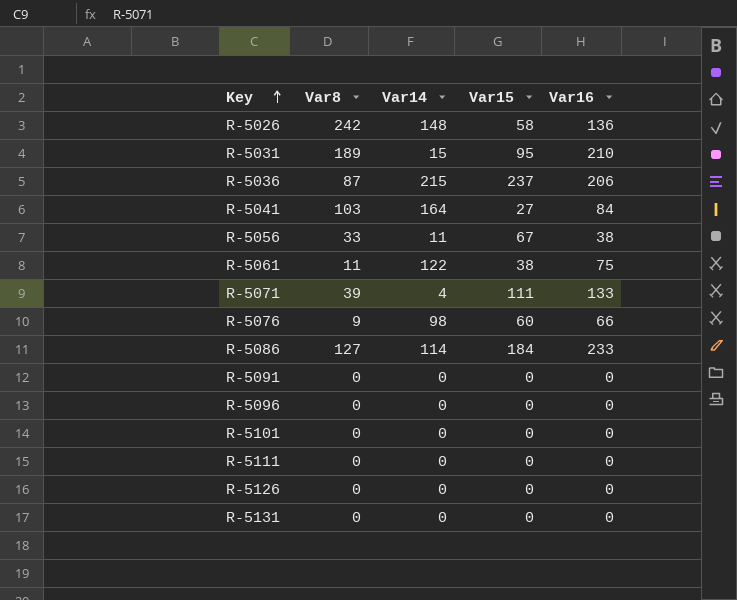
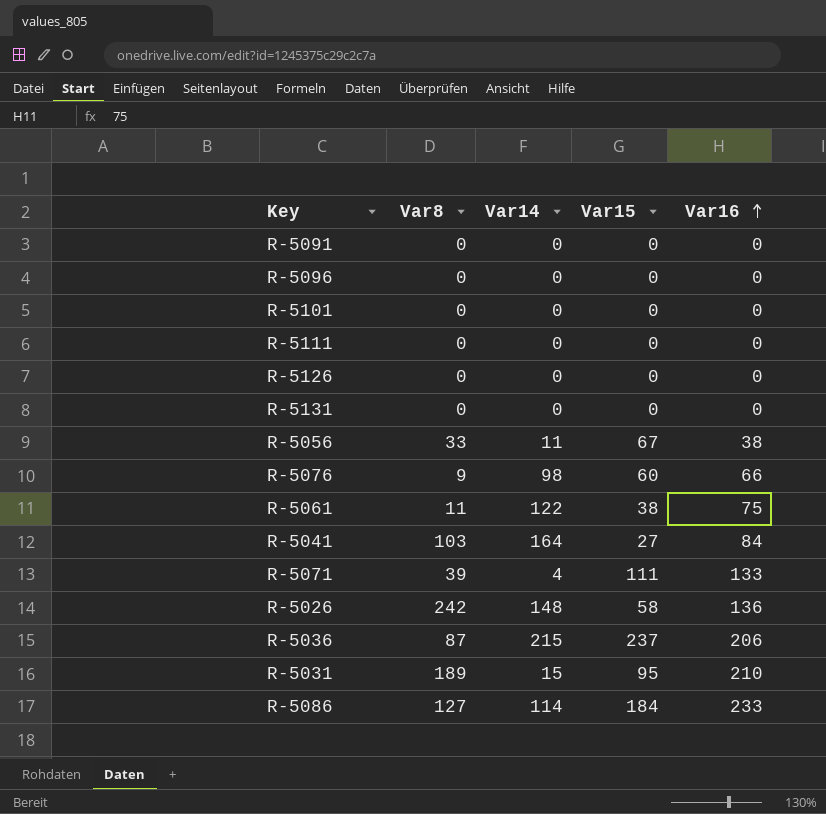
row order: Key ascending -> Var16 ascending

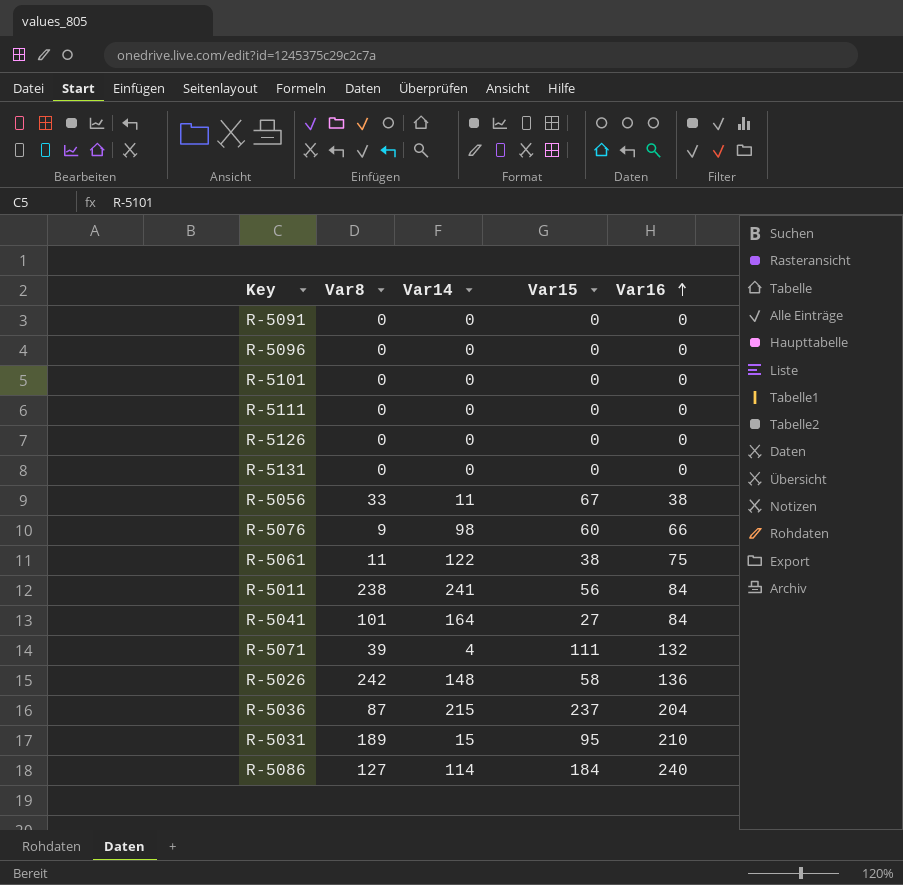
row R-5011: none -> 238 | 241 | 56 | 84
R-5041 | Var8: 103 -> 101
R-5071 | Var16: 133 -> 132
R-5036 | Var16: 206 -> 204
R-5086 | Var16: 233 -> 240

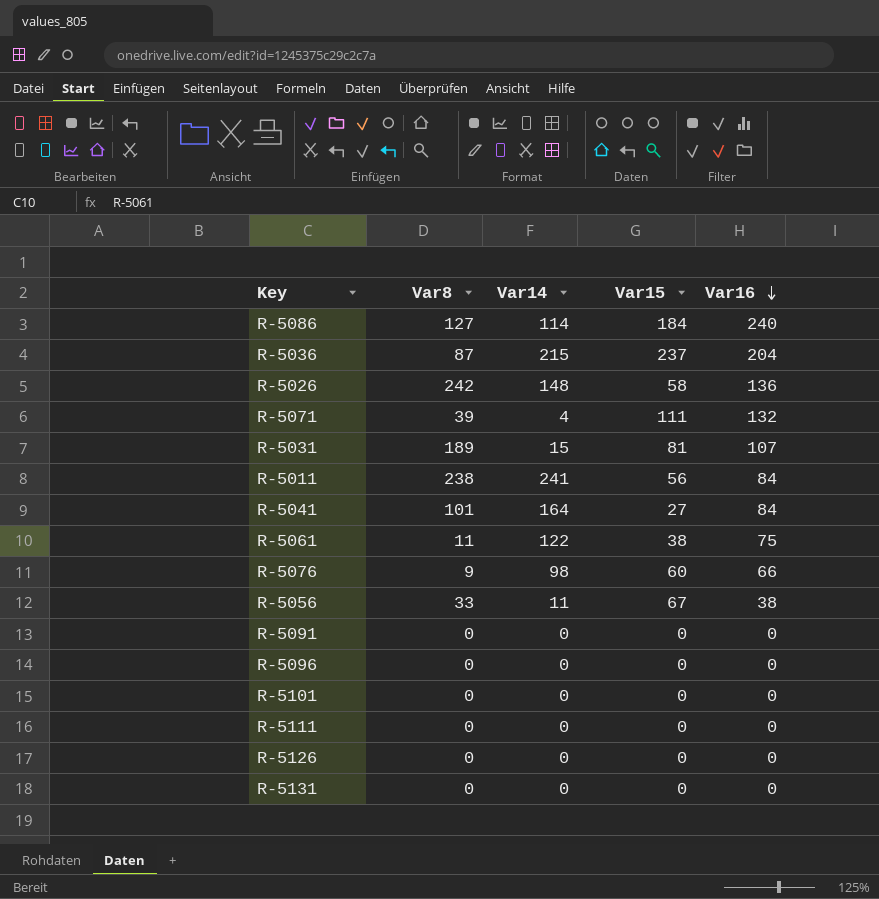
row order: Var16 ascending -> Var16 descending
R-5031 | Var15: 95 -> 81
R-5031 | Var16: 210 -> 107

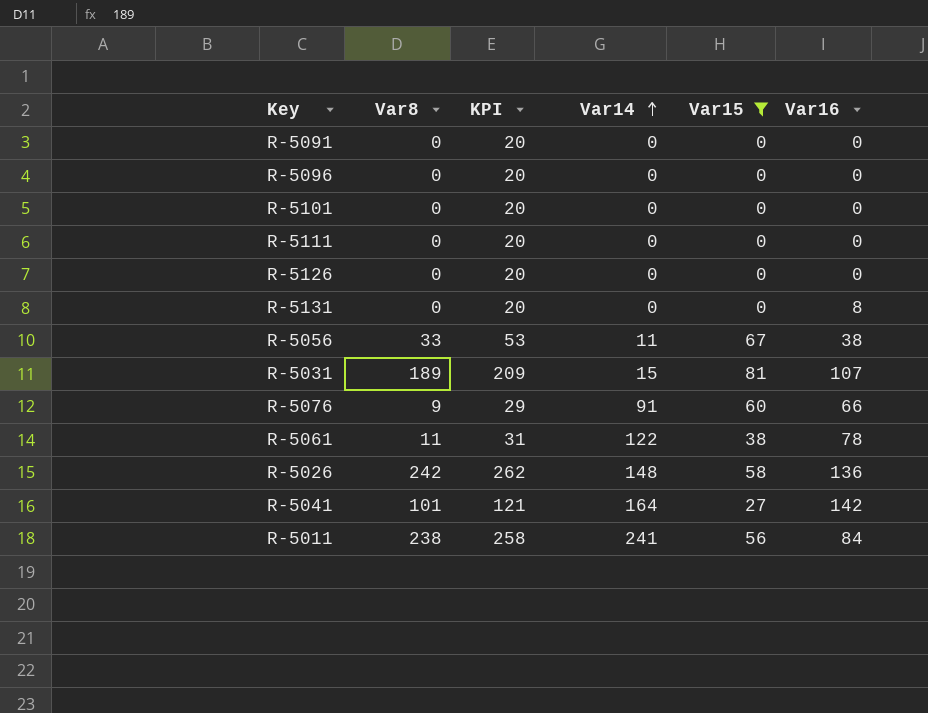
filter: none -> Var15 <= 81
row order: Var16 descending -> Var14 ascending
column KPI | formula: none -> [Var8] + 20
R-5131 | Var16: 0 -> 8
R-5076 | Var14: 98 -> 91
R-5061 | Var16: 75 -> 78
R-5041 | Var16: 84 -> 142

